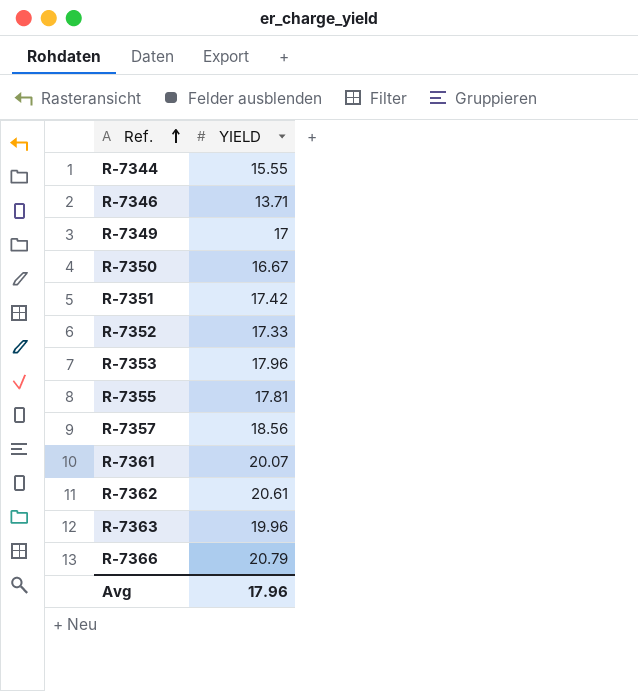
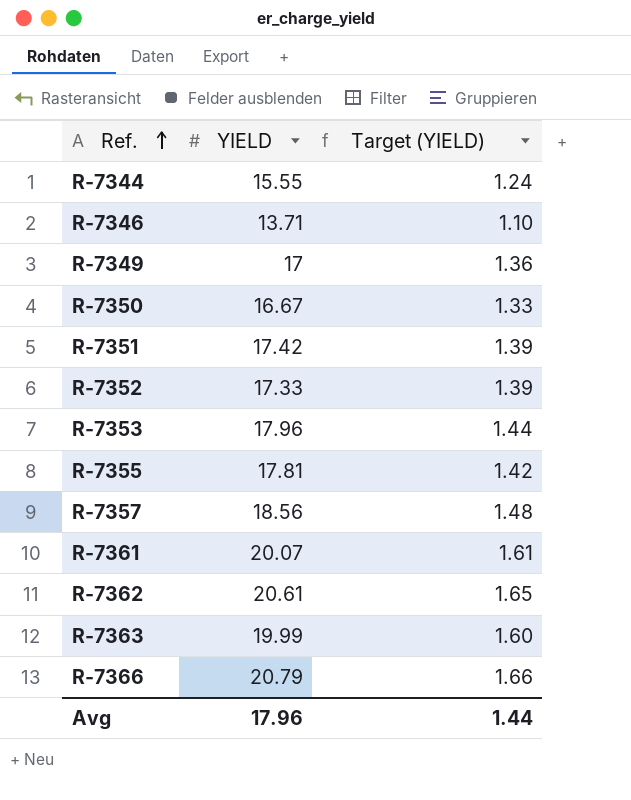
column Target (YIELD) | formula: none -> [YIELD] * 0.08
R-7363 | YIELD: 19.96 -> 19.99

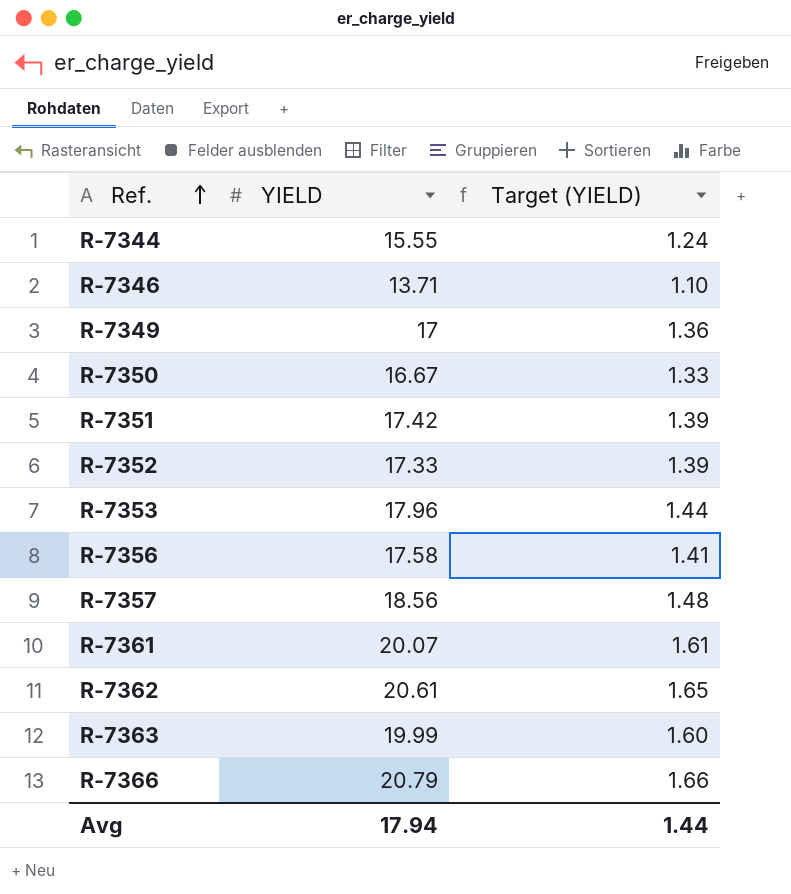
row R-7355: 17.81 | 1.42 -> none
row R-7356: none -> 17.58 | 1.41
Avg | YIELD: 17.96 -> 17.94

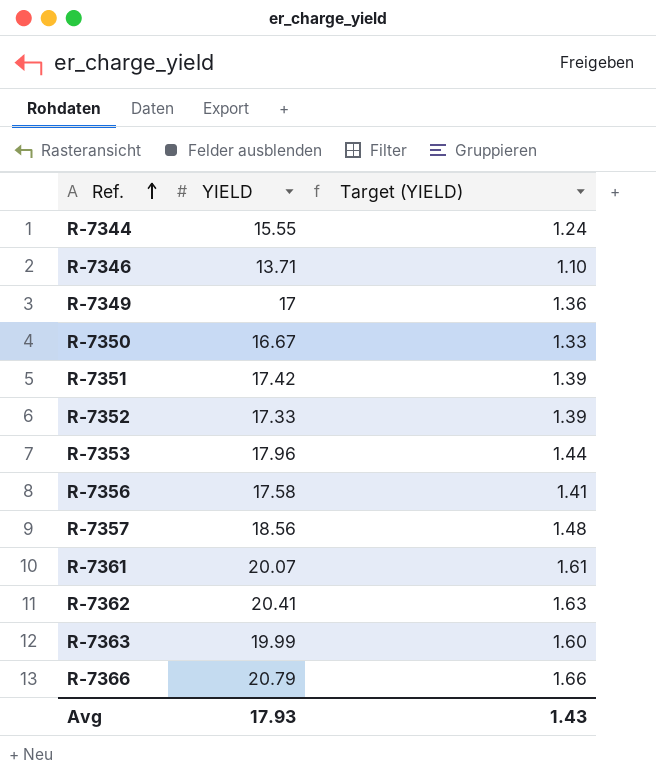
R-7362 | YIELD: 20.61 -> 20.41
R-7362 | Target (YIELD): 1.65 -> 1.63
Avg | YIELD: 17.94 -> 17.93
Avg | Target (YIELD): 1.44 -> 1.43

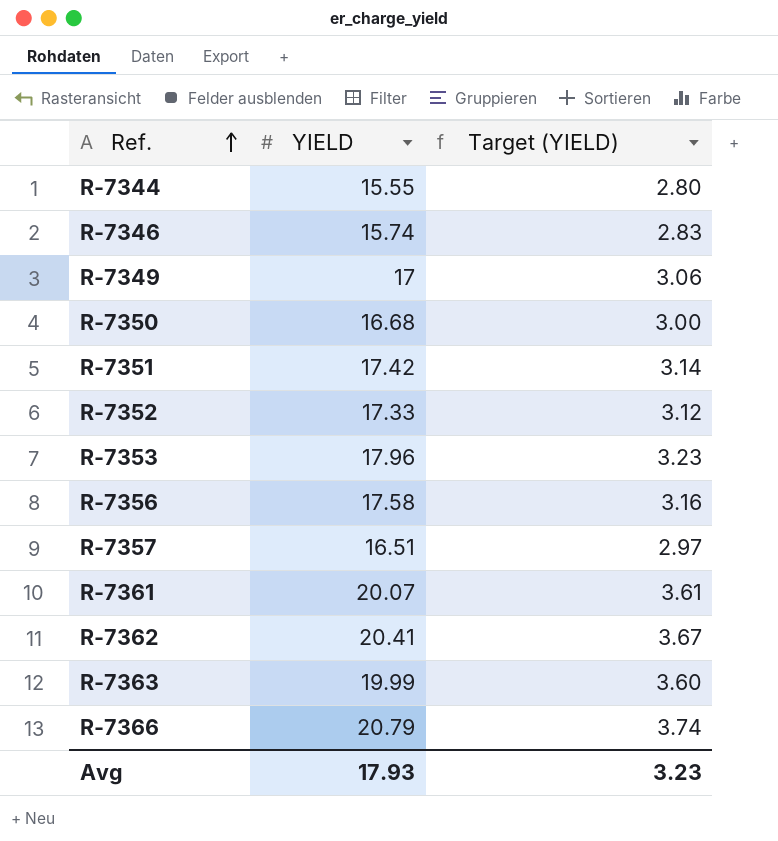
column Target (YIELD) | formula: [YIELD] * 0.08 -> [YIELD] * 0.18
R-7346 | YIELD: 13.71 -> 15.74
R-7350 | YIELD: 16.67 -> 16.68
R-7357 | YIELD: 18.56 -> 16.51
Avg | Target (YIELD): 1.43 -> 3.23

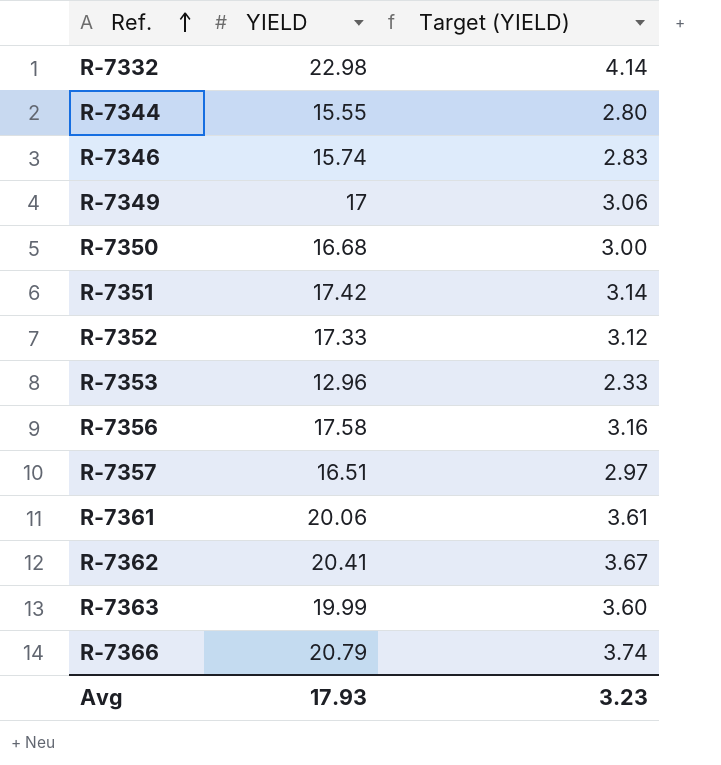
row R-7332: none -> 22.98 | 4.14
R-7353 | YIELD: 17.96 -> 12.96
R-7353 | Target (YIELD): 3.23 -> 2.33
R-7361 | YIELD: 20.07 -> 20.06

